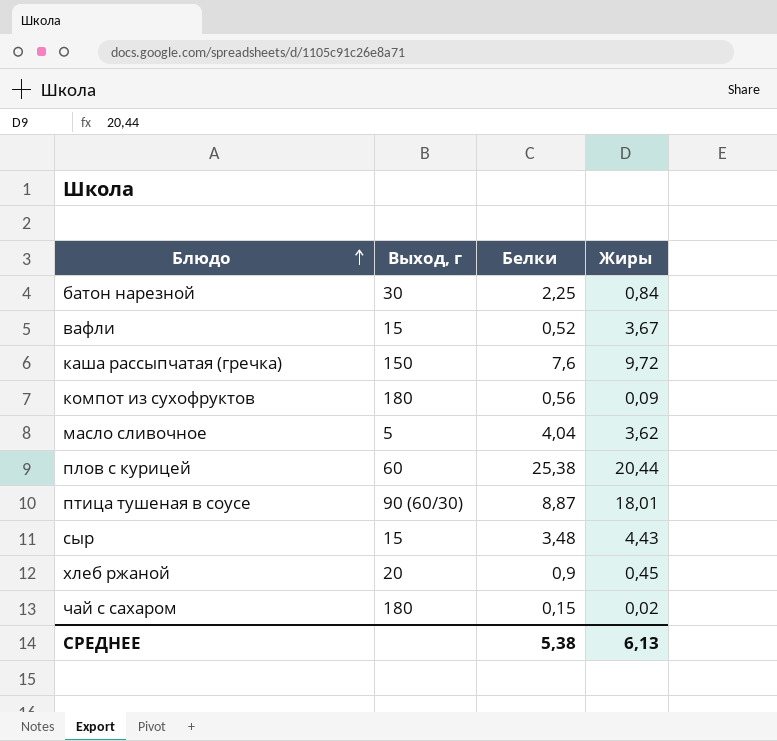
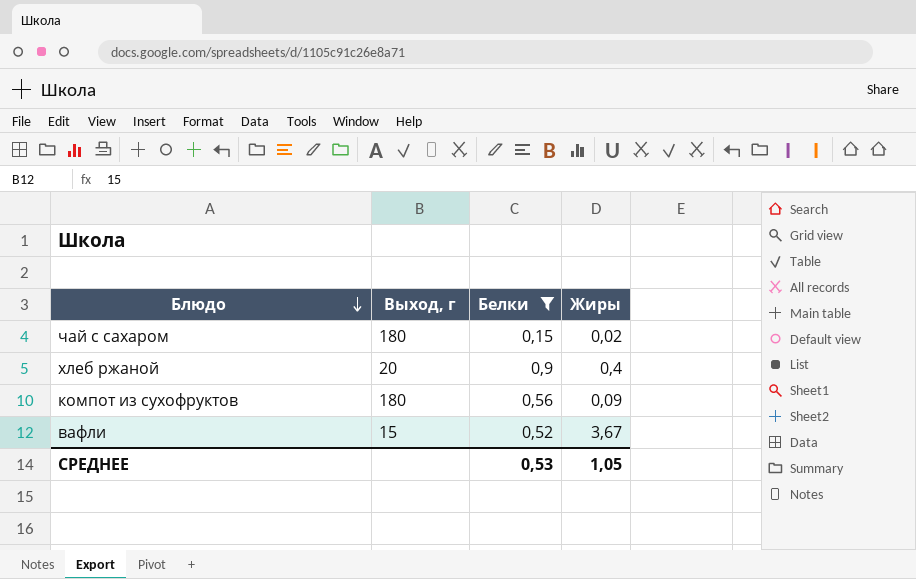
filter: none -> Белки <= 0,9
row order: Блюдо ascending -> Блюдо descending
хлеб ржаной | Жиры: 0,45 -> 0,4
СРЕДНЕЕ | Белки: 5,38 -> 0,53
СРЕДНЕЕ | Жиры: 6,13 -> 1,05

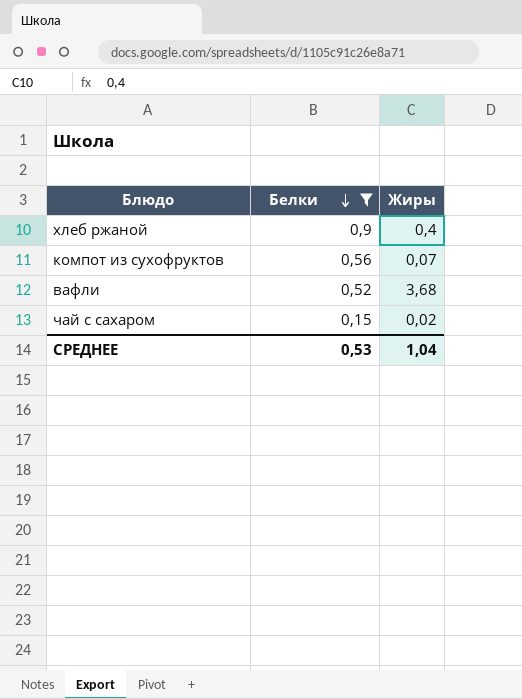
row order: Блюдо descending -> Белки descending
column Выход, г | position: 2 -> none
компот из сухофруктов | Жиры: 0,09 -> 0,07
вафли | Жиры: 3,67 -> 3,68
СРЕДНЕЕ | Жиры: 1,05 -> 1,04

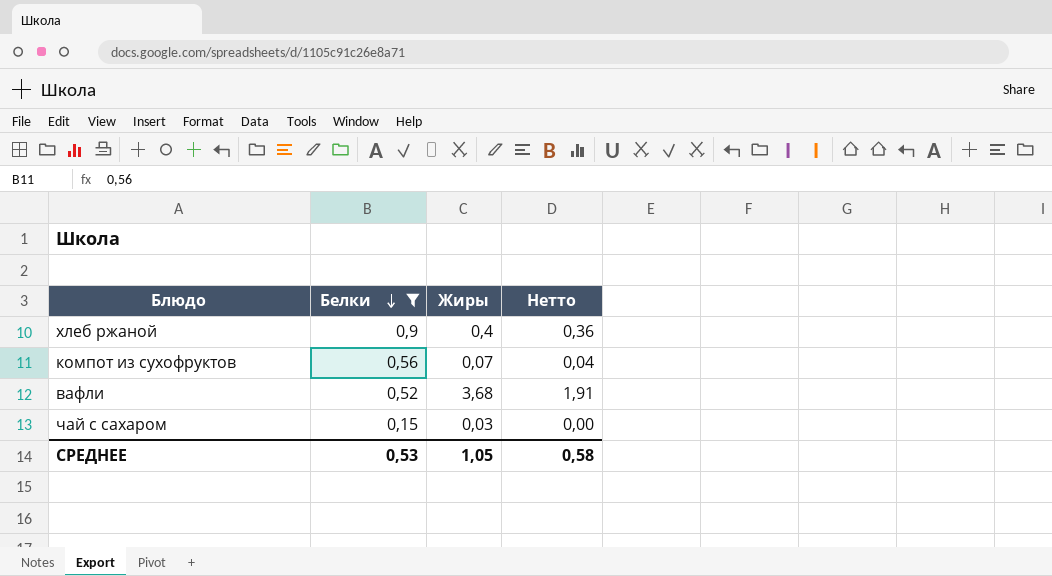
column Нетто | formula: none -> [Белки] * [Жиры]
чай с сахаром | Жиры: 0,02 -> 0,03
СРЕДНЕЕ | Жиры: 1,04 -> 1,05

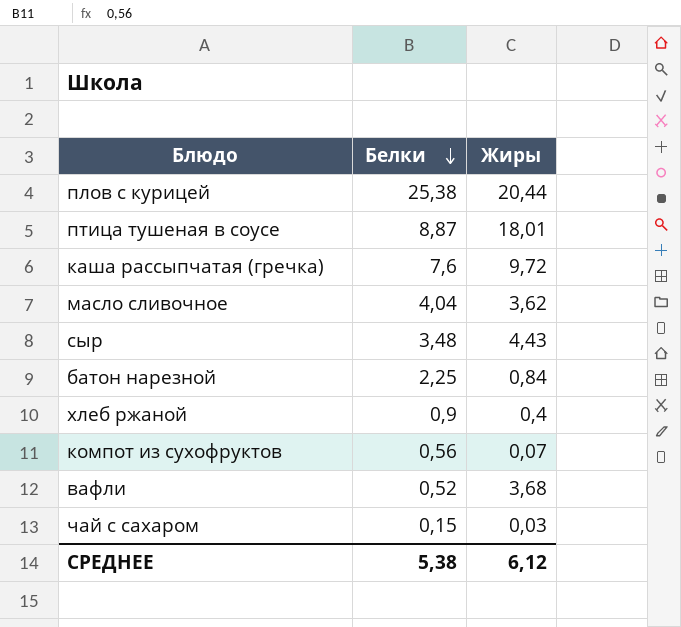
filter: Белки <= 0,9 -> none
column Нетто | formula: [Белки] * [Жиры] -> none
СРЕДНЕЕ | Белки: 0,53 -> 5,38
СРЕДНЕЕ | Жиры: 1,05 -> 6,12

